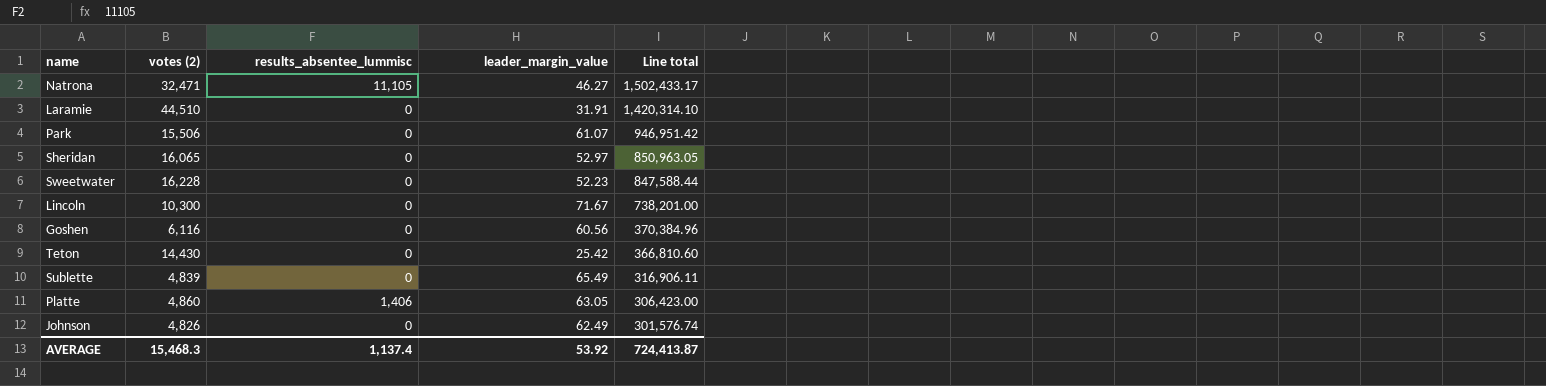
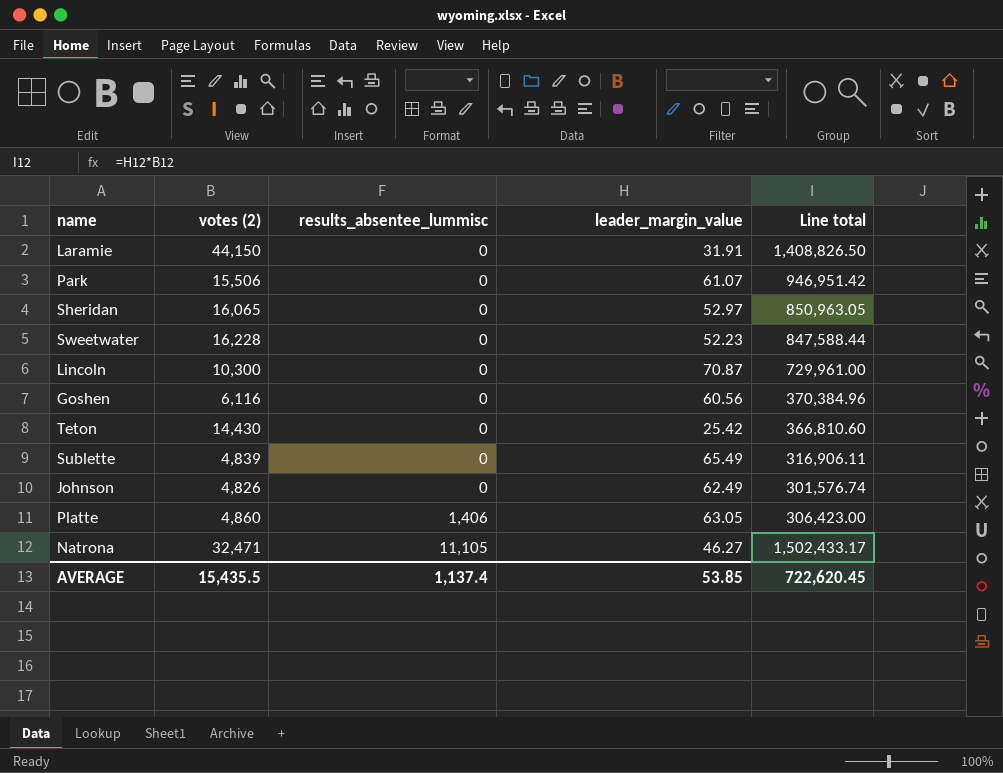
row order: Line total descending -> results_absentee_lummisc ascending
Laramie | votes (2): 44,510 -> 44,150
Laramie | Line total: 1,420,314.10 -> 1,408,826.50
Lincoln | leader_margin_value: 71.67 -> 70.87
Lincoln | Line total: 738,201.00 -> 729,961.00
AVERAGE | votes (2): 15,468.3 -> 15,435.5
AVERAGE | leader_margin_value: 53.92 -> 53.85
AVERAGE | Line total: 724,413.87 -> 722,620.45

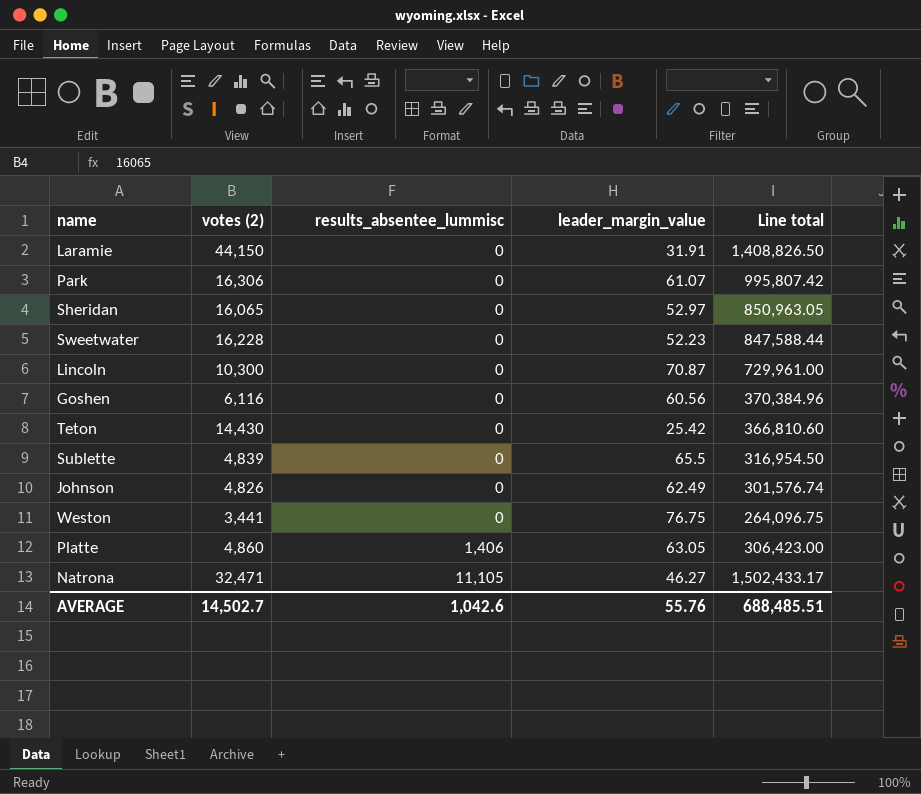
Park | votes (2): 15,506 -> 16,306
Park | Line total: 946,951.42 -> 995,807.42
Sublette | leader_margin_value: 65.49 -> 65.5
Sublette | Line total: 316,906.11 -> 316,954.50
row Weston: none -> 3,441 | 0 | 76.75 | 264,096.75
AVERAGE | votes (2): 15,435.5 -> 14,502.7
AVERAGE | results_absentee_lummisc: 1,137.4 -> 1,042.6
AVERAGE | leader_margin_value: 53.85 -> 55.76
AVERAGE | Line total: 722,620.45 -> 688,485.51

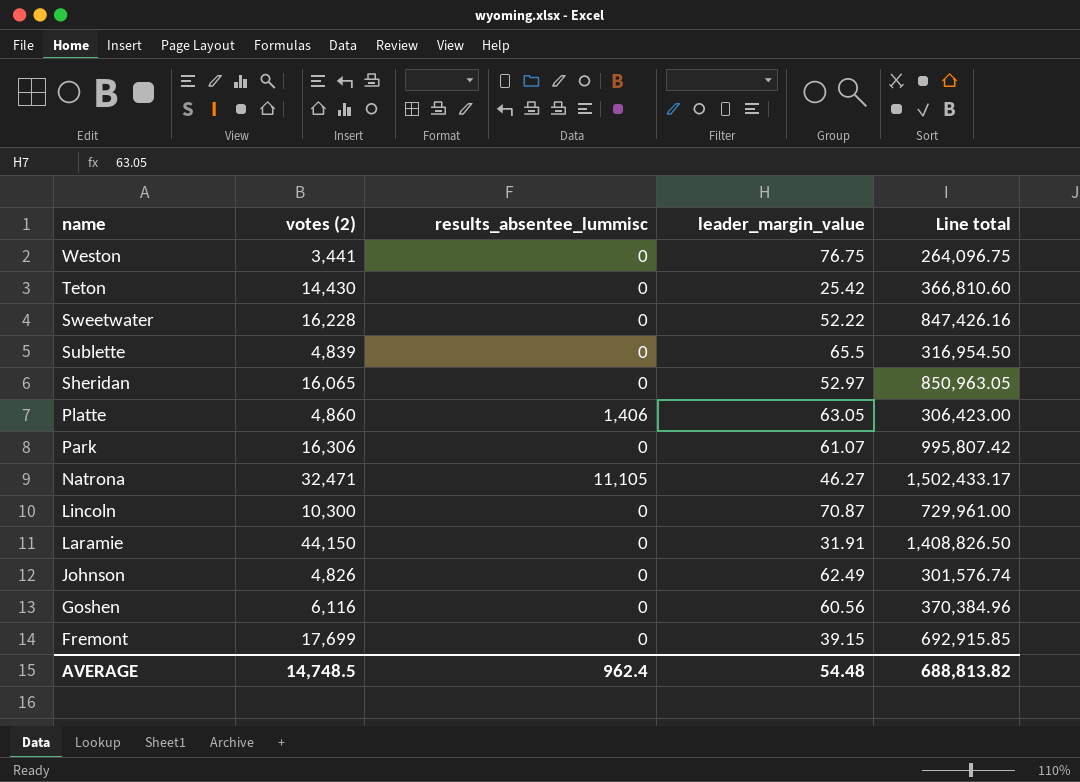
row order: results_absentee_lummisc ascending -> name descending
Sweetwater | leader_margin_value: 52.23 -> 52.22
Sweetwater | Line total: 847,588.44 -> 847,426.16
row Fremont: none -> 17,699 | 0 | 39.15 | 692,915.85
AVERAGE | votes (2): 14,502.7 -> 14,748.5
AVERAGE | results_absentee_lummisc: 1,042.6 -> 962.4
AVERAGE | leader_margin_value: 55.76 -> 54.48
AVERAGE | Line total: 688,485.51 -> 688,813.82

